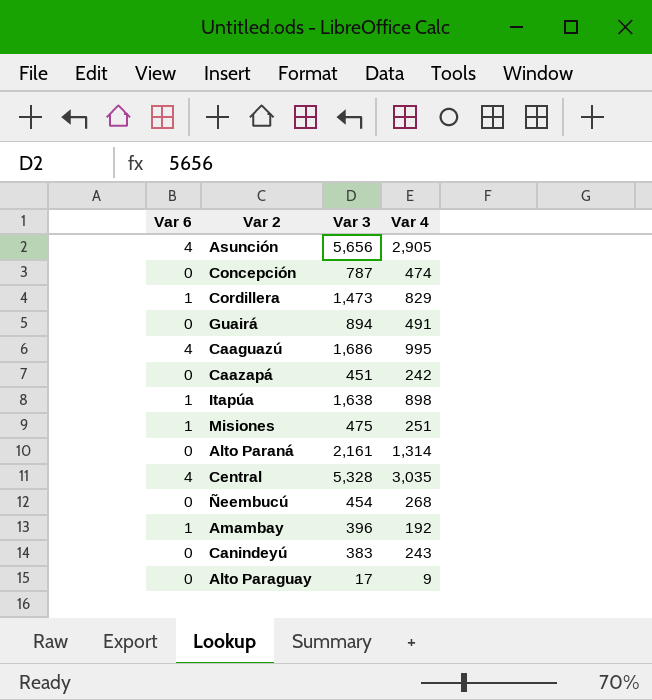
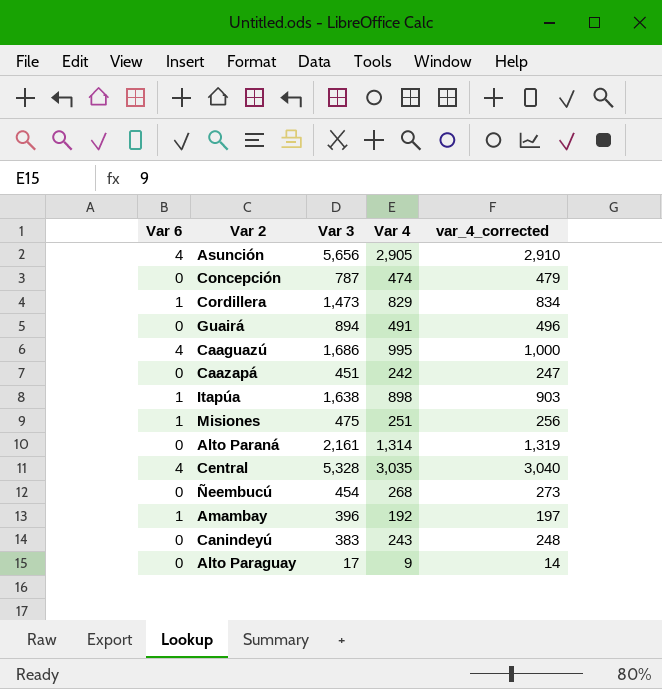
column var_4_corrected | formula: none -> [Var 4] + 5

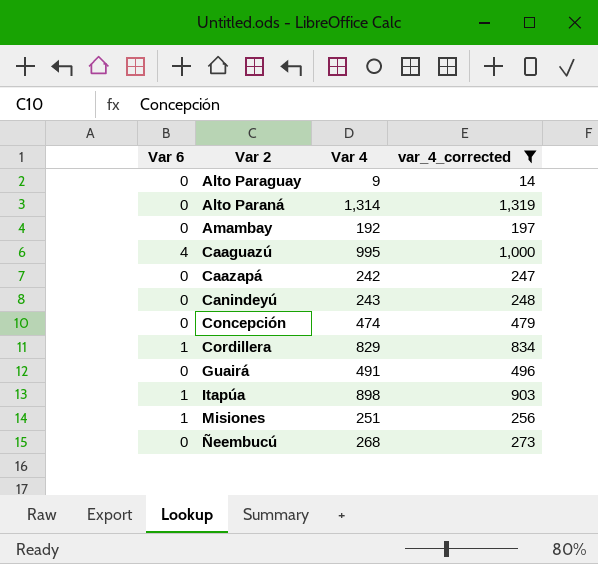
filter: none -> var_4_corrected <= 1,319
row order: none -> Var 2 ascending
column Var 3 | position: 3 -> none
Amambay | Var 6: 1 -> 0

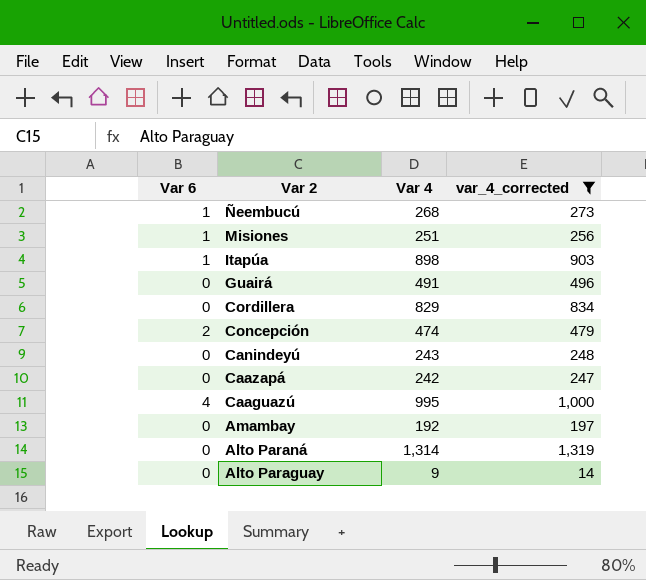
row order: Var 2 ascending -> Var 2 descending
Ñeembucú | Var 6: 0 -> 1
Cordillera | Var 6: 1 -> 0
Concepción | Var 6: 0 -> 2

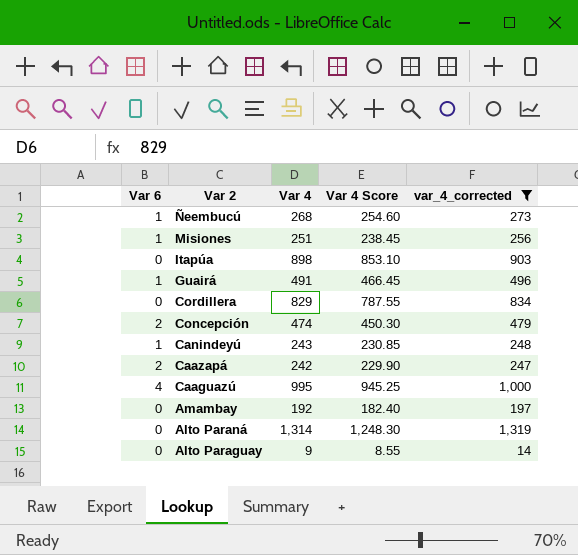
column Var 4 Score | formula: none -> [Var 4] * 0.95
Itapúa | Var 6: 1 -> 0
Guairá | Var 6: 0 -> 1
Canindeyú | Var 6: 0 -> 1
Caazapá | Var 6: 0 -> 2

